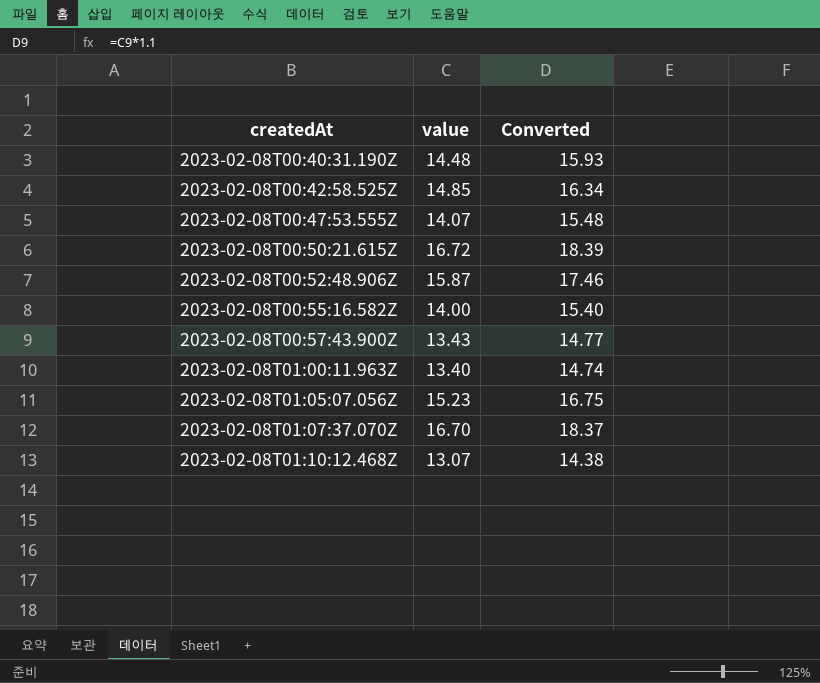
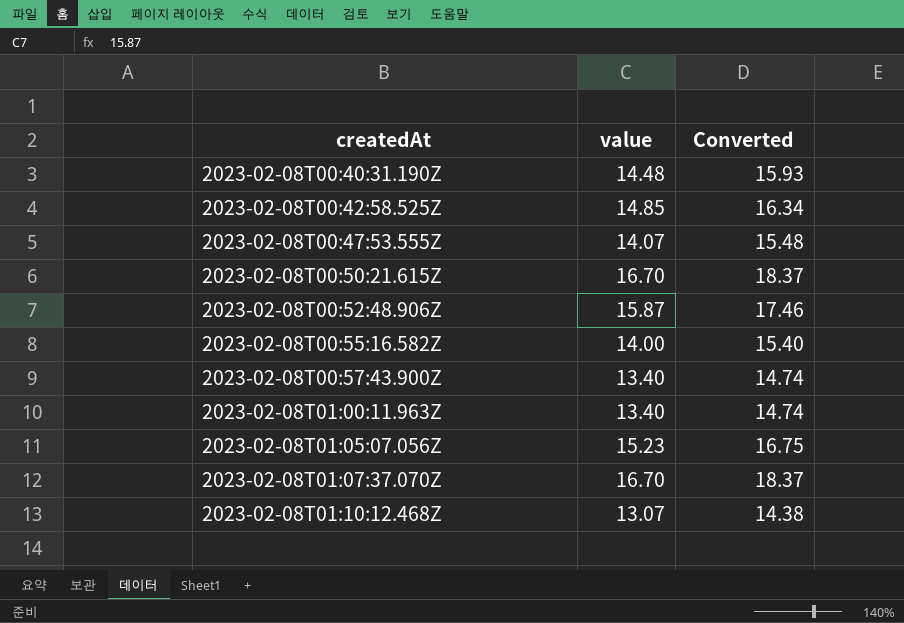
2023-02-08T00:50:21.615Z | value: 16.72 -> 16.70
2023-02-08T00:50:21.615Z | Converted: 18.39 -> 18.37
2023-02-08T00:57:43.900Z | value: 13.43 -> 13.40
2023-02-08T00:57:43.900Z | Converted: 14.77 -> 14.74

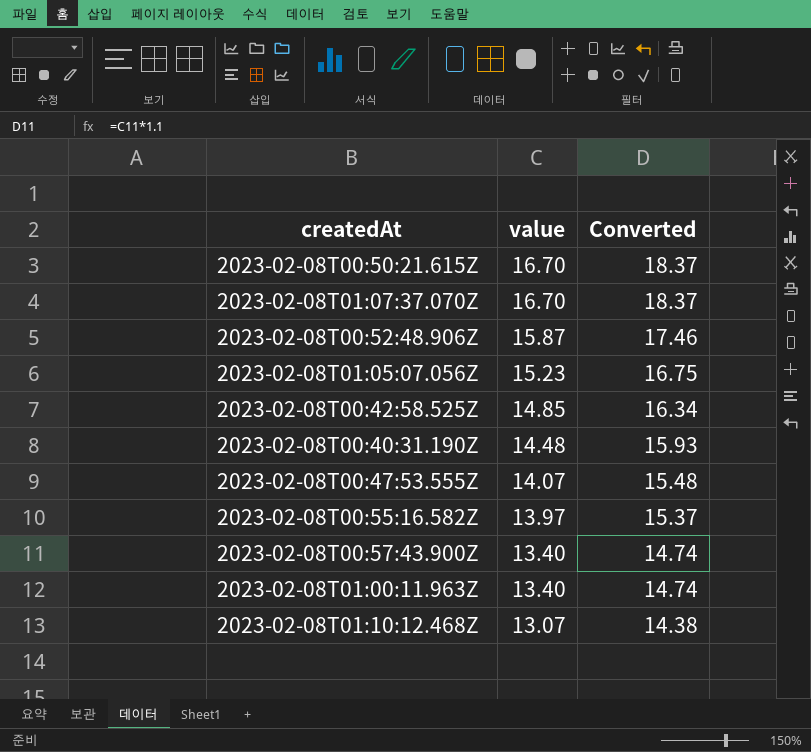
row order: createdAt ascending -> value descending
2023-02-08T00:55:16.582Z | value: 14.00 -> 13.97
2023-02-08T00:55:16.582Z | Converted: 15.40 -> 15.37

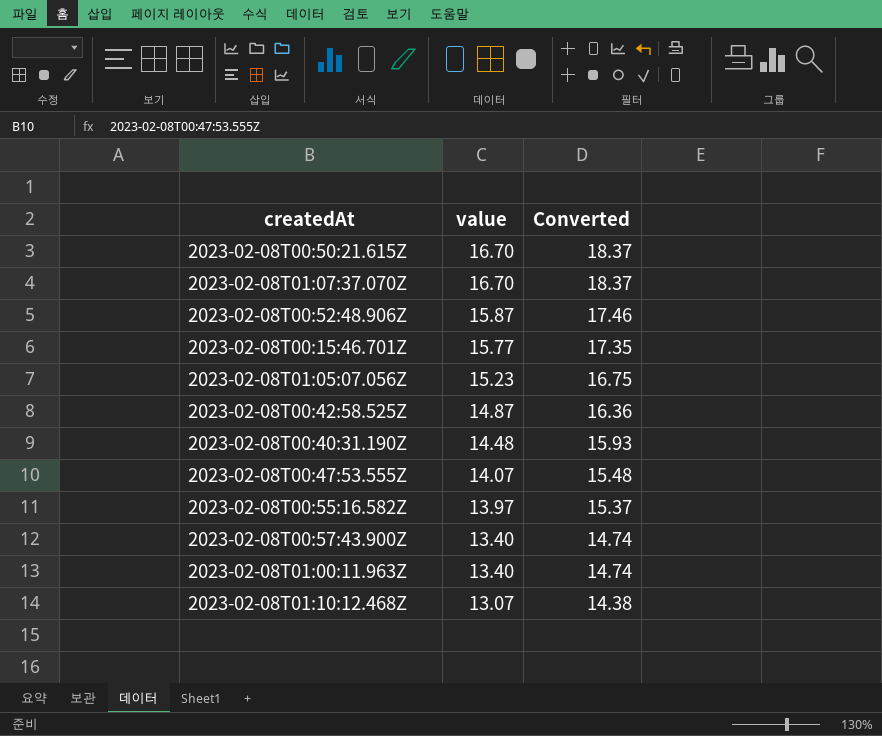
row 2023-02-08T00:15:46.701Z: none -> 15.77 | 17.35
2023-02-08T00:42:58.525Z | value: 14.85 -> 14.87
2023-02-08T00:42:58.525Z | Converted: 16.34 -> 16.36

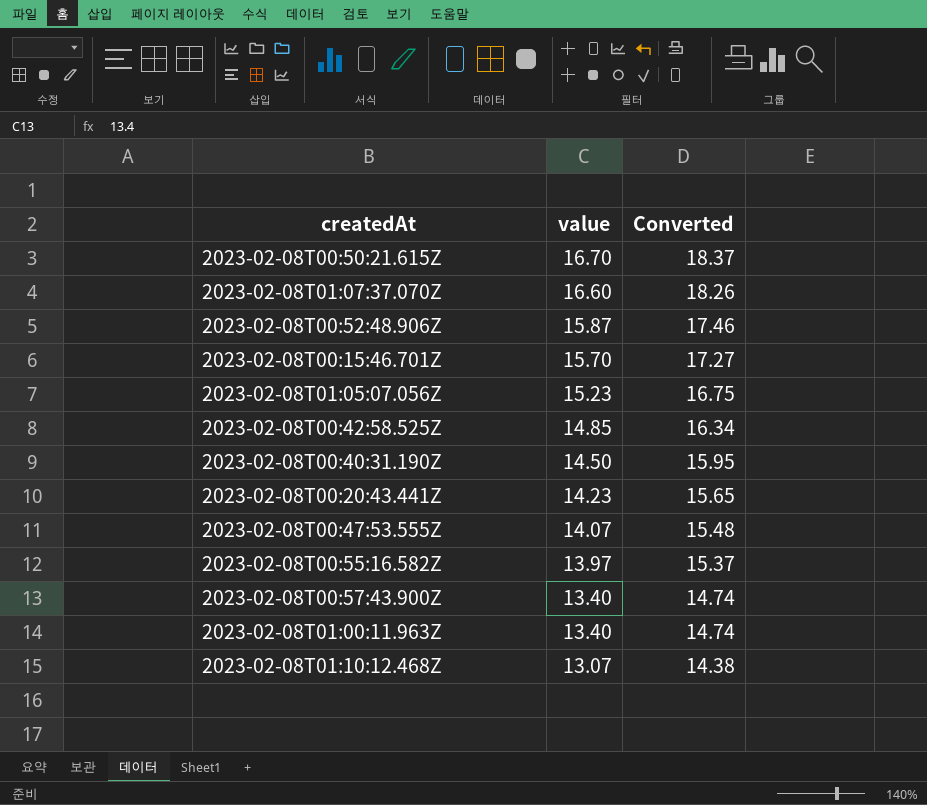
2023-02-08T01:07:37.070Z | value: 16.70 -> 16.60
2023-02-08T01:07:37.070Z | Converted: 18.37 -> 18.26
2023-02-08T00:15:46.701Z | value: 15.77 -> 15.70
2023-02-08T00:15:46.701Z | Converted: 17.35 -> 17.27
2023-02-08T00:42:58.525Z | value: 14.87 -> 14.85
2023-02-08T00:42:58.525Z | Converted: 16.36 -> 16.34
2023-02-08T00:40:31.190Z | value: 14.48 -> 14.50
2023-02-08T00:40:31.190Z | Converted: 15.93 -> 15.95
row 2023-02-08T00:20:43.441Z: none -> 14.23 | 15.65

